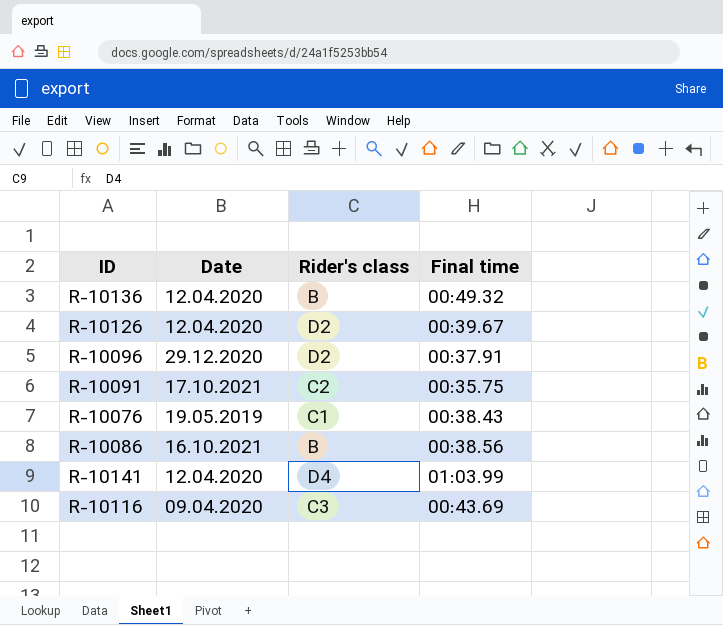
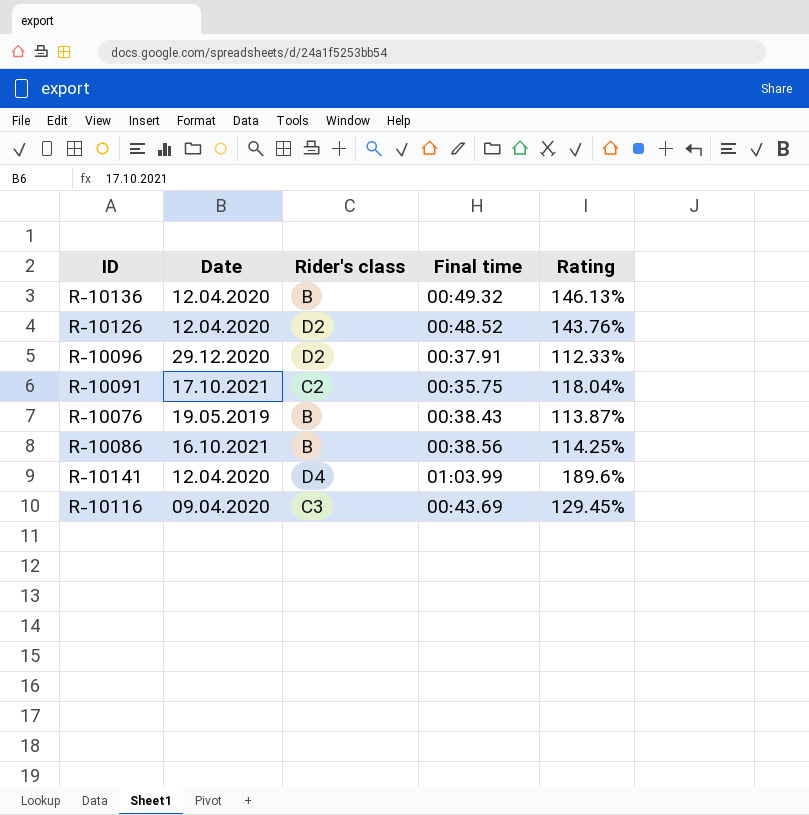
column Rating | position: none -> 5
R-10126 | Final time: 00:39.67 -> 00:48.52
R-10076 | Rider's class: C1 -> B

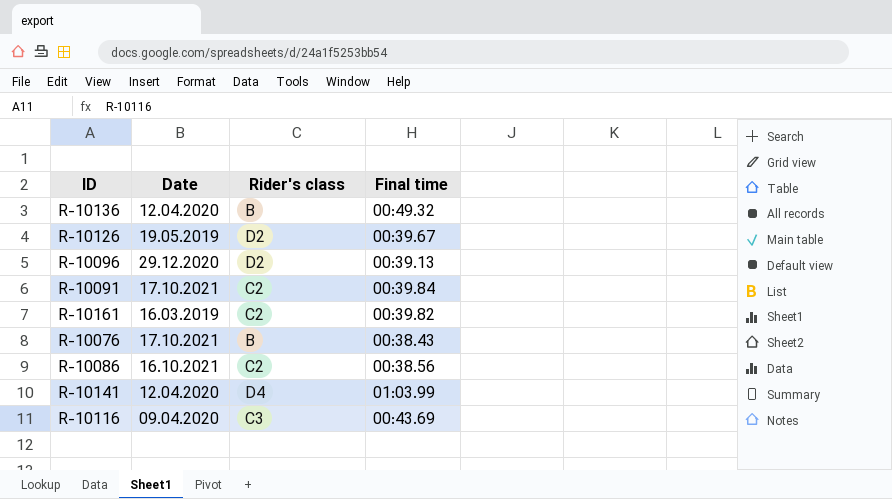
column Rating | position: 5 -> none
R-10126 | Date: 12.04.2020 -> 19.05.2019
R-10126 | Final time: 00:48.52 -> 00:39.67
R-10096 | Final time: 00:37.91 -> 00:39.13
R-10091 | Final time: 00:35.75 -> 00:39.84
row R-10161: none -> 16.03.2019 | C2 | 00:39.82
R-10076 | Date: 19.05.2019 -> 17.10.2021
R-10086 | Rider's class: B -> C2

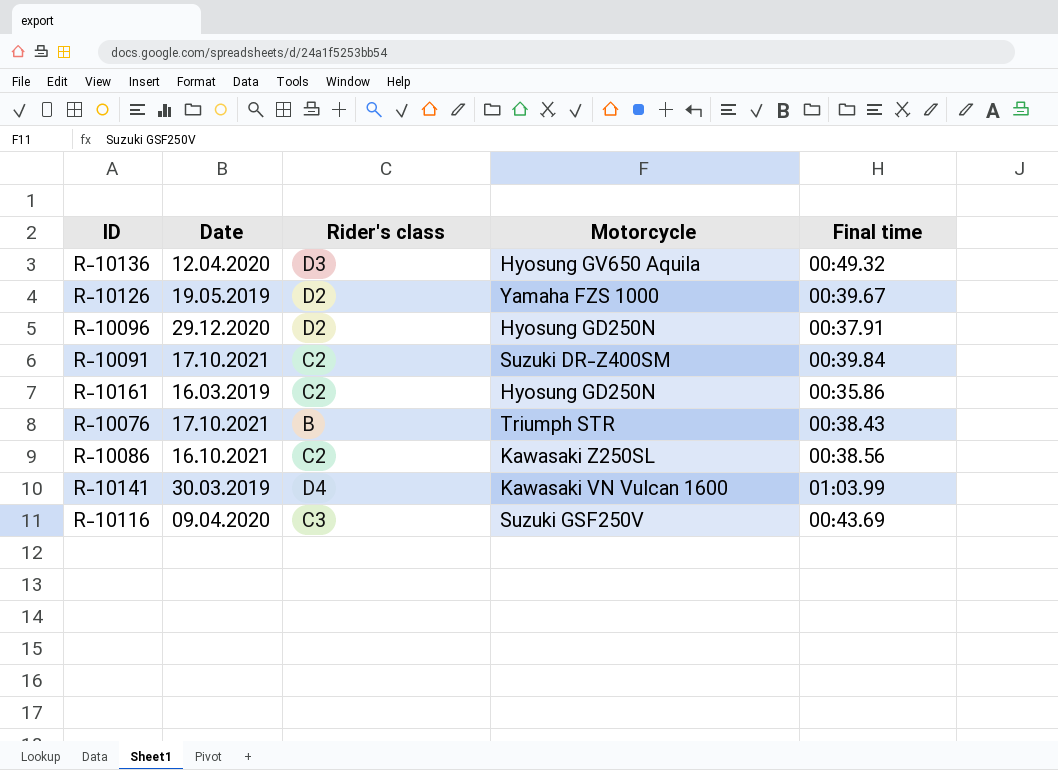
column Motorcycle | position: none -> 4
R-10136 | Rider's class: B -> D3
R-10096 | Final time: 00:39.13 -> 00:37.91
R-10161 | Final time: 00:39.82 -> 00:35.86
R-10141 | Date: 12.04.2020 -> 30.03.2019

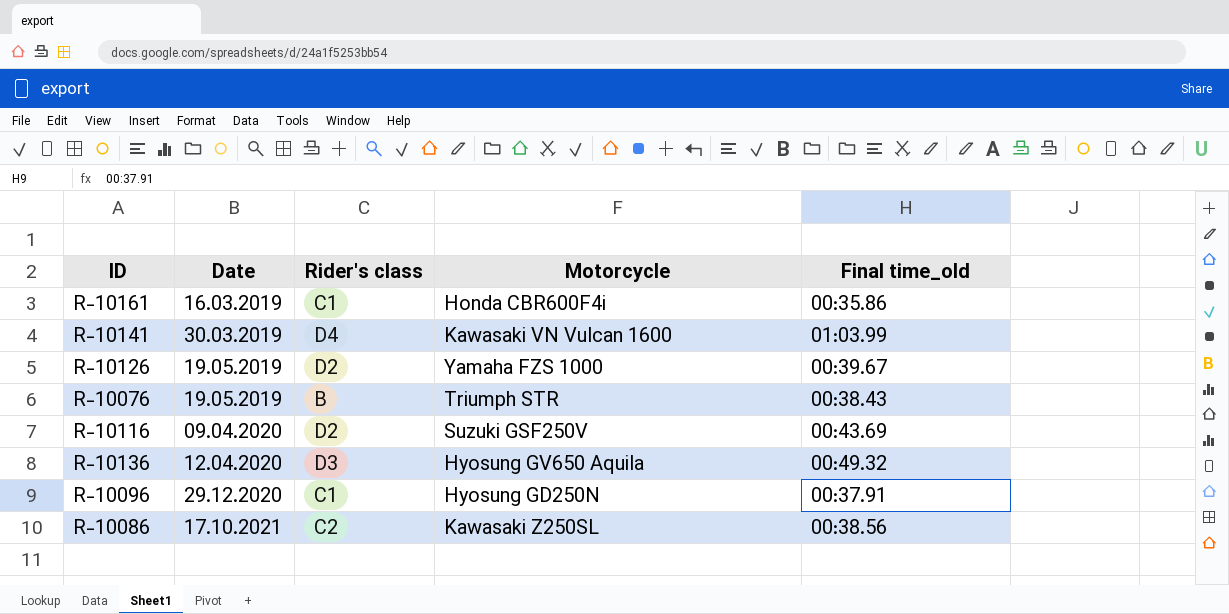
row order: none -> Date ascending
column name: Final time -> Final time_old
row R-10091: 17.10.2021 | C2 | Suzuki DR-Z400SM | 00:39.84 -> none
R-10161 | Rider's class: C2 -> C1
R-10161 | Motorcycle: Hyosung GD250N -> Honda CBR600F4i
R-10076 | Date: 17.10.2021 -> 19.05.2019
R-10116 | Rider's class: C3 -> D2
R-10096 | Rider's class: D2 -> C1
R-10086 | Date: 16.10.2021 -> 17.10.2021

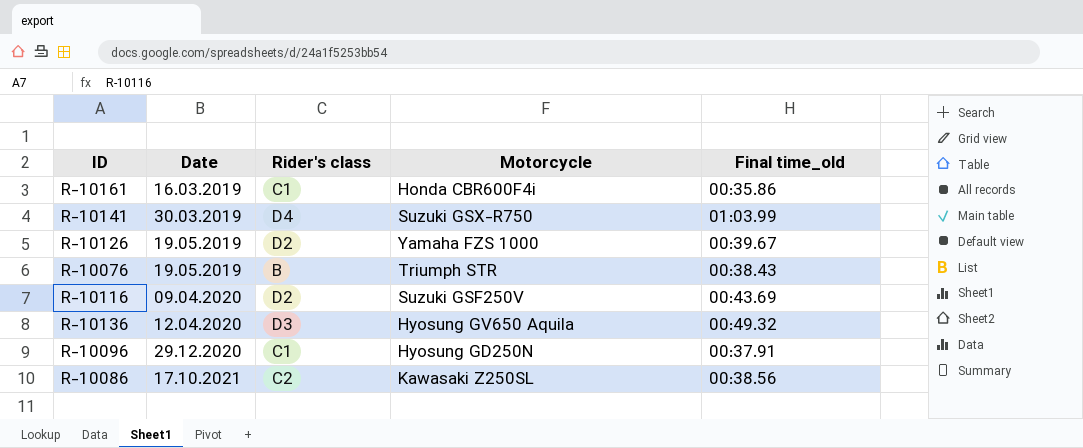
R-10141 | Motorcycle: Kawasaki VN Vulcan 1600 -> Suzuki GSX-R750

